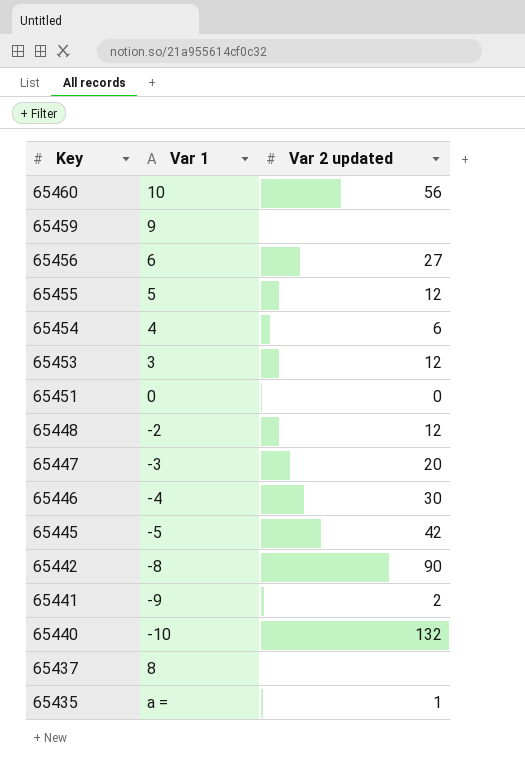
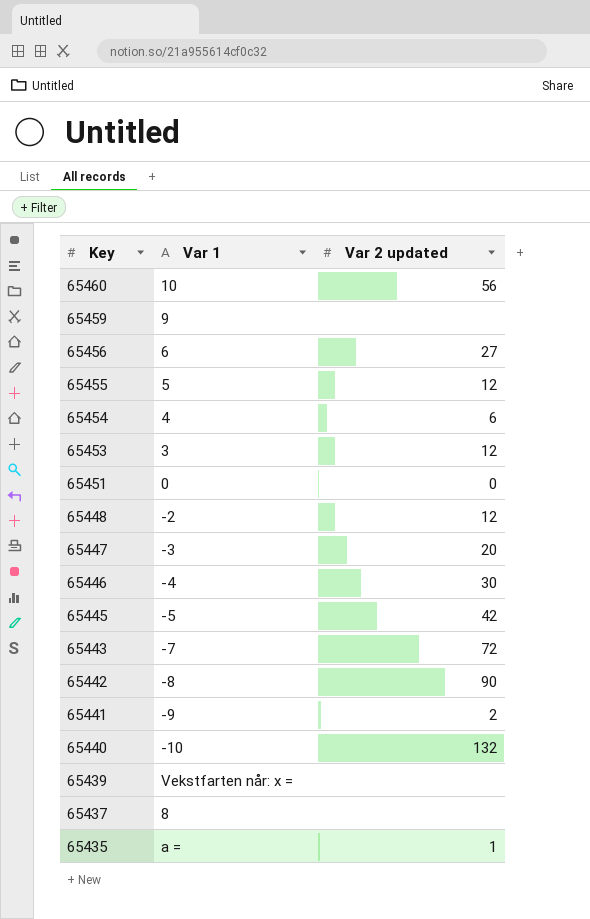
row 65443: none -> -7 | 72
row 65439: none -> Vekstfarten når: x = | none

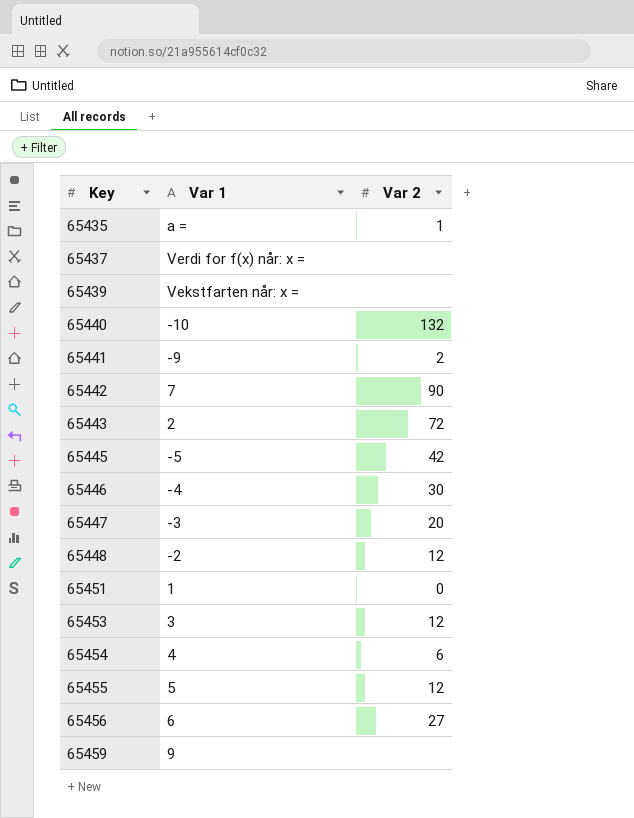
row order: Key descending -> Key ascending
column name: Var 2 updated -> Var 2
row 65460: 10 | 56 -> none
65437 | Var 1: 8 -> Verdi for f(x) når: x =
65442 | Var 1: -8 -> 7
65443 | Var 1: -7 -> 2
65451 | Var 1: 0 -> 1

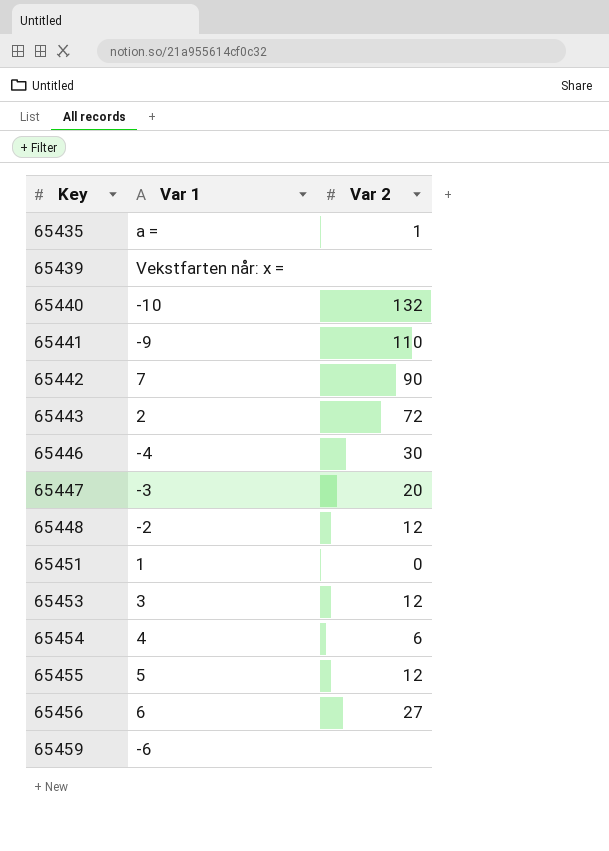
row 65437: Verdi for f(x) når: x = | none -> none
row 65445: -5 | 42 -> none
65441 | Var 2: 2 -> 110
65459 | Var 1: 9 -> -6

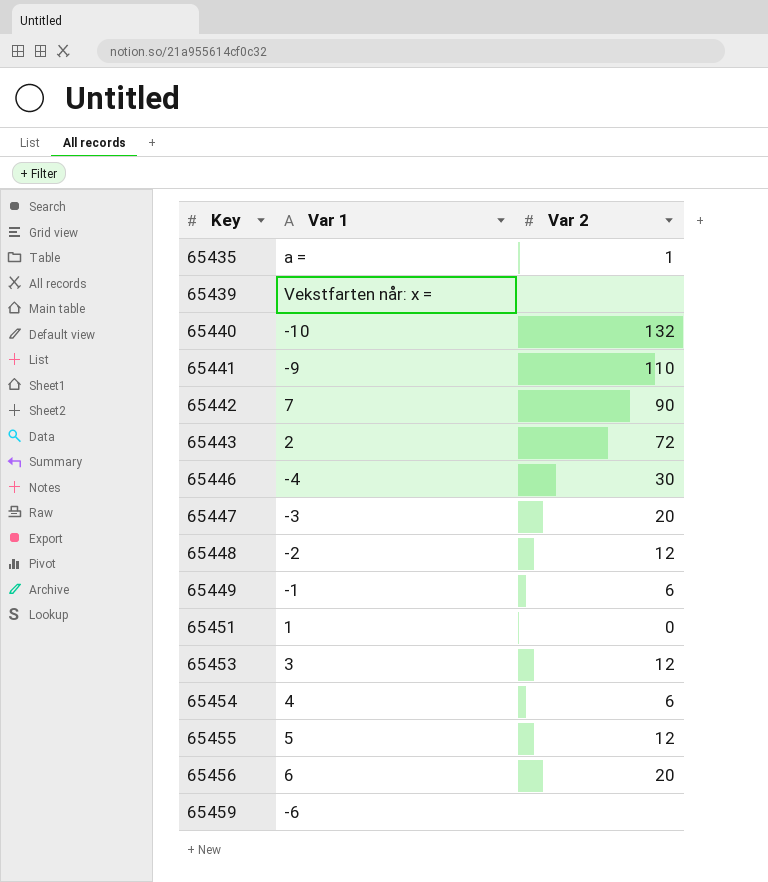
row 65449: none -> -1 | 6
65456 | Var 2: 27 -> 20

